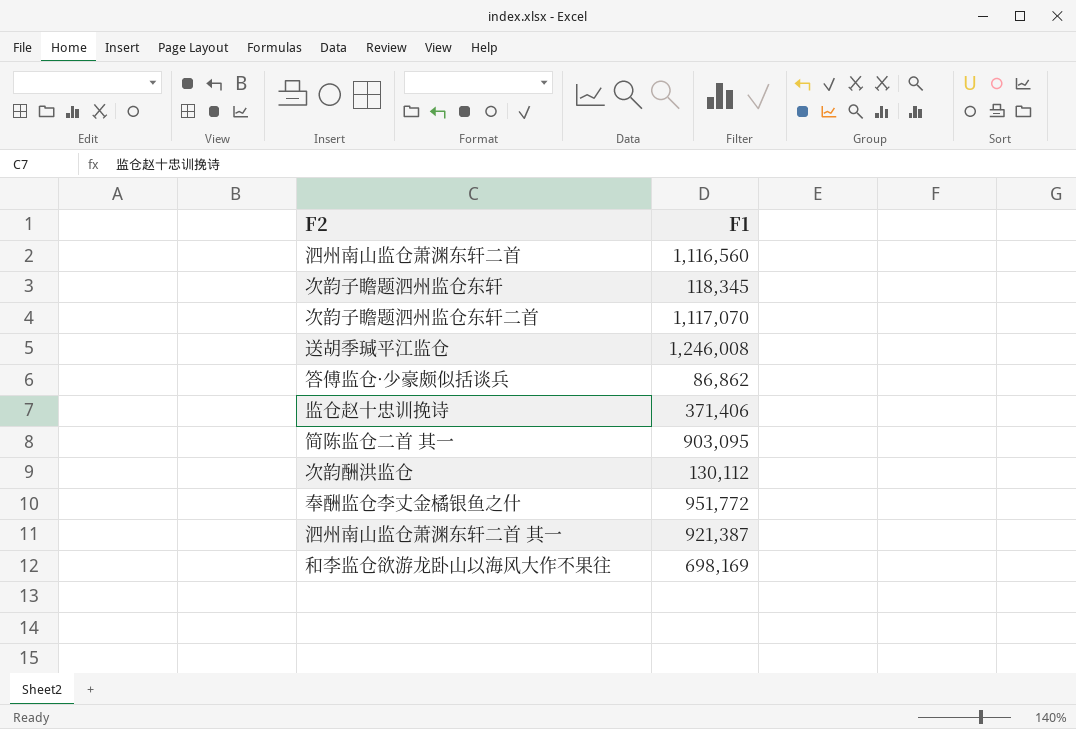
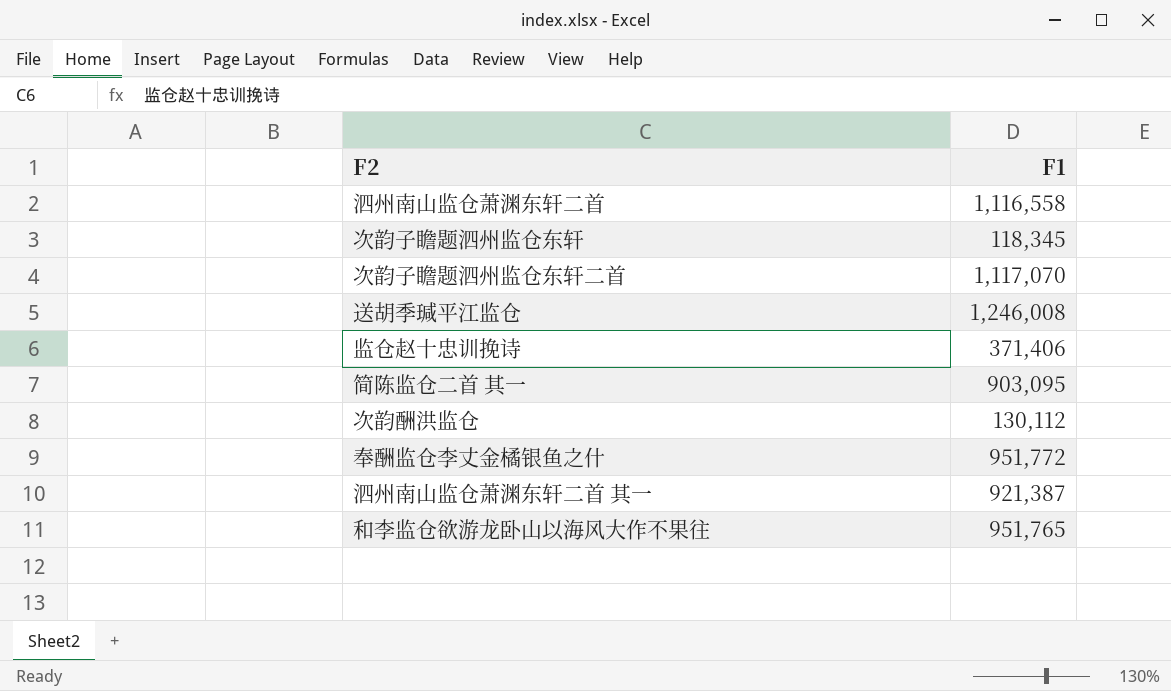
row 答傅监仓·少豪颇似括谈兵: 86,862 -> none
泗州南山监仓萧渊东轩二首 | F1: 1,116,560 -> 1,116,558
和李监仓欲游龙卧山以海风大作不果往 | F1: 698,169 -> 951,765

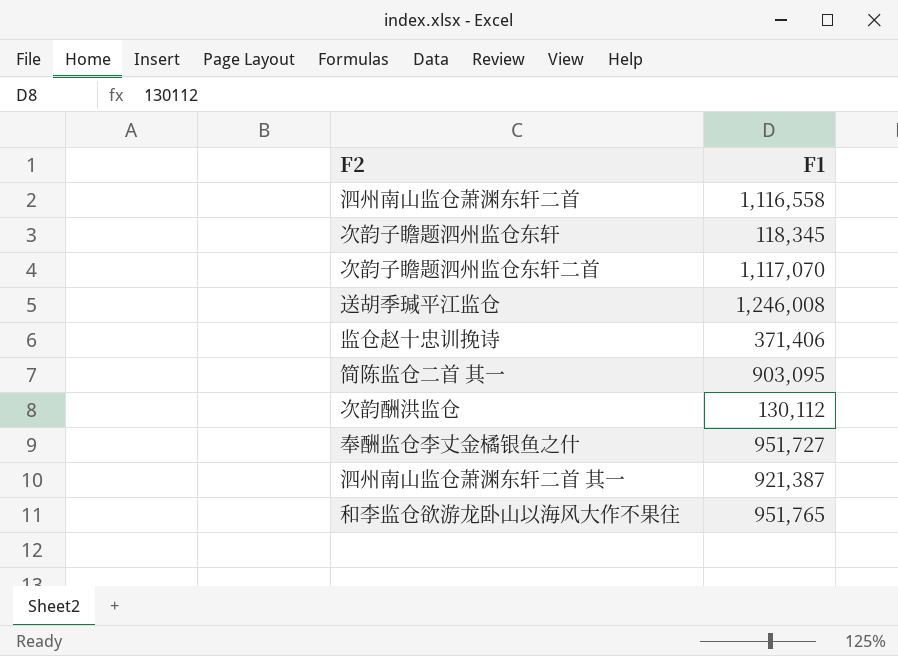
奉酬监仓李丈金橘银鱼之什 | F1: 951,772 -> 951,727

